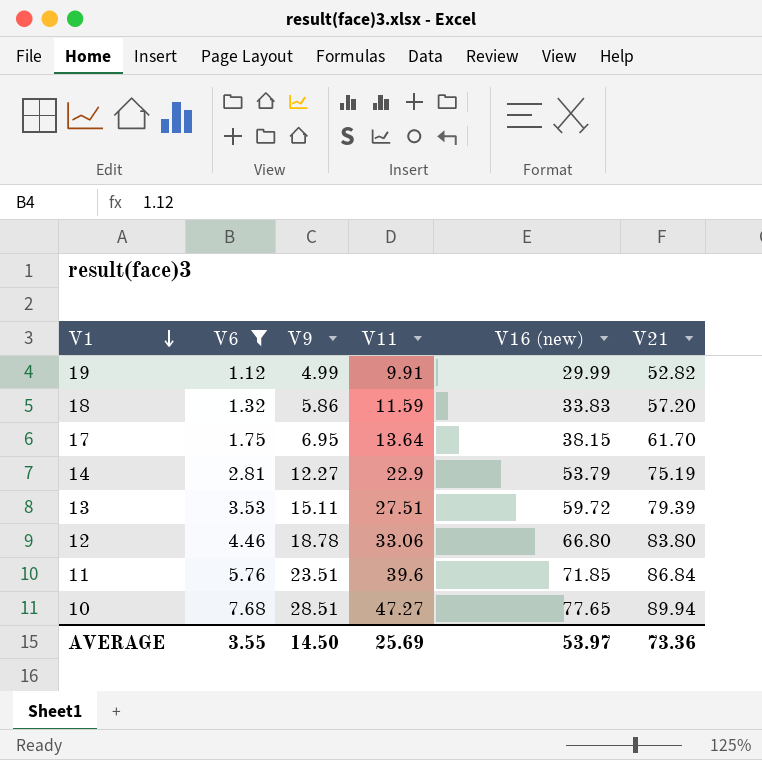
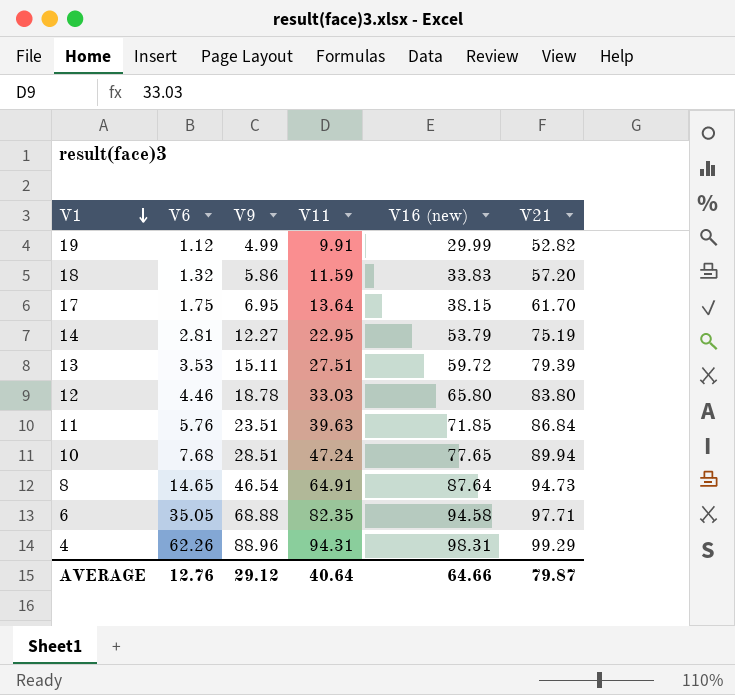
filter: V6 <= 7.68 -> none
14 | V11: 22.9 -> 22.95
12 | V11: 33.06 -> 33.03
12 | V16 (new): 66.80 -> 65.80
11 | V11: 39.6 -> 39.63
10 | V11: 47.27 -> 47.24
AVERAGE | V6: 3.55 -> 12.76
AVERAGE | V9: 14.50 -> 29.12
AVERAGE | V11: 25.69 -> 40.64
AVERAGE | V16 (new): 53.97 -> 64.66
AVERAGE | V21: 73.36 -> 79.87

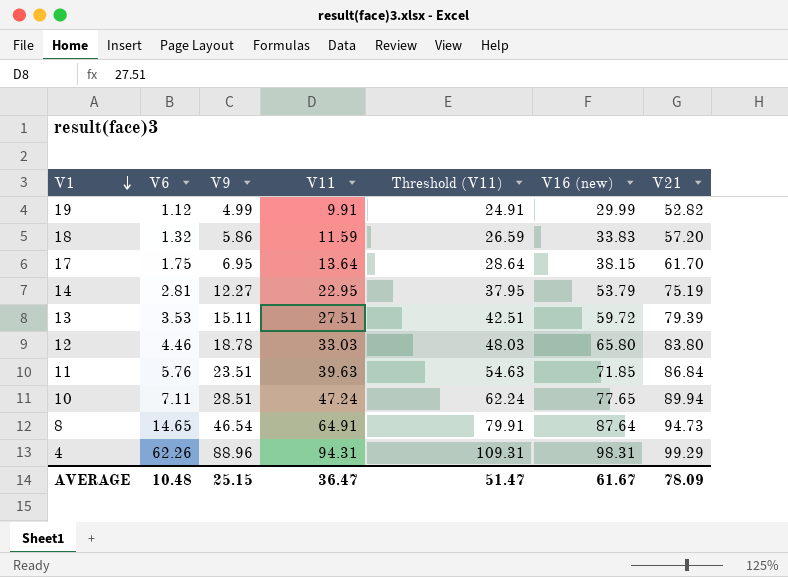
column Threshold (V11) | formula: none -> [V11] + 15
row 6: 35.05 | 68.88 | 82.35 | 94.58 | 97.71 -> none
10 | V6: 7.68 -> 7.11
AVERAGE | V6: 12.76 -> 10.48
AVERAGE | V9: 29.12 -> 25.15
AVERAGE | V11: 40.64 -> 36.47
AVERAGE | V16 (new): 64.66 -> 61.67
AVERAGE | V21: 79.87 -> 78.09

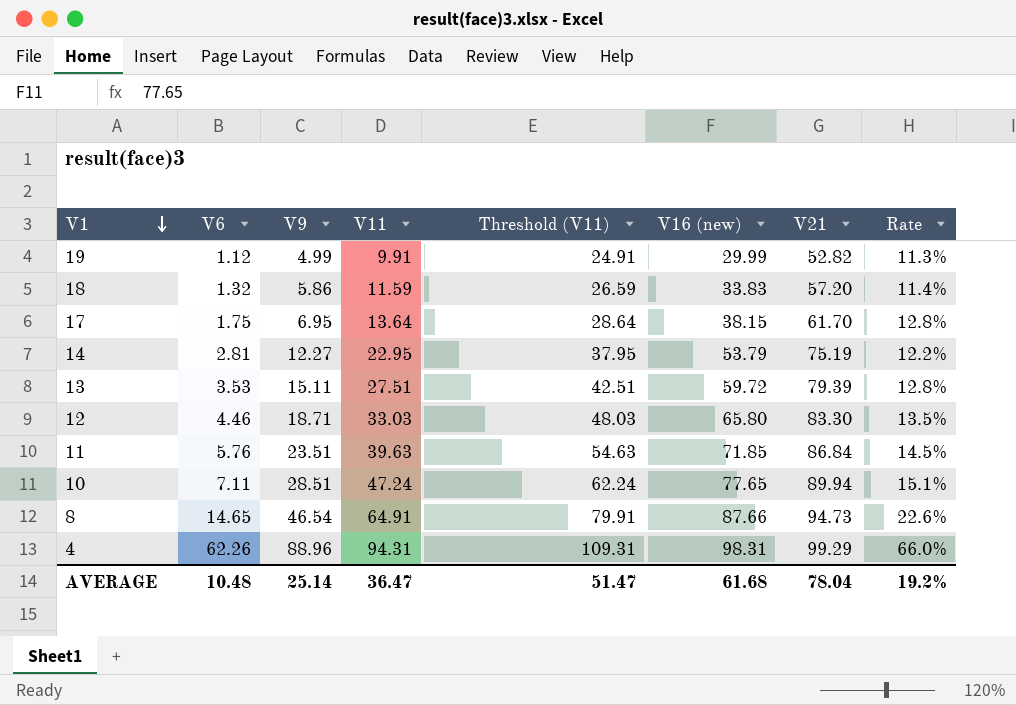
column Rate | formula: none -> [V6] / [V11]
12 | V9: 18.78 -> 18.71
12 | V21: 83.80 -> 83.30
8 | V16 (new): 87.64 -> 87.66
AVERAGE | V9: 25.15 -> 25.14
AVERAGE | V16 (new): 61.67 -> 61.68
AVERAGE | V21: 78.09 -> 78.04

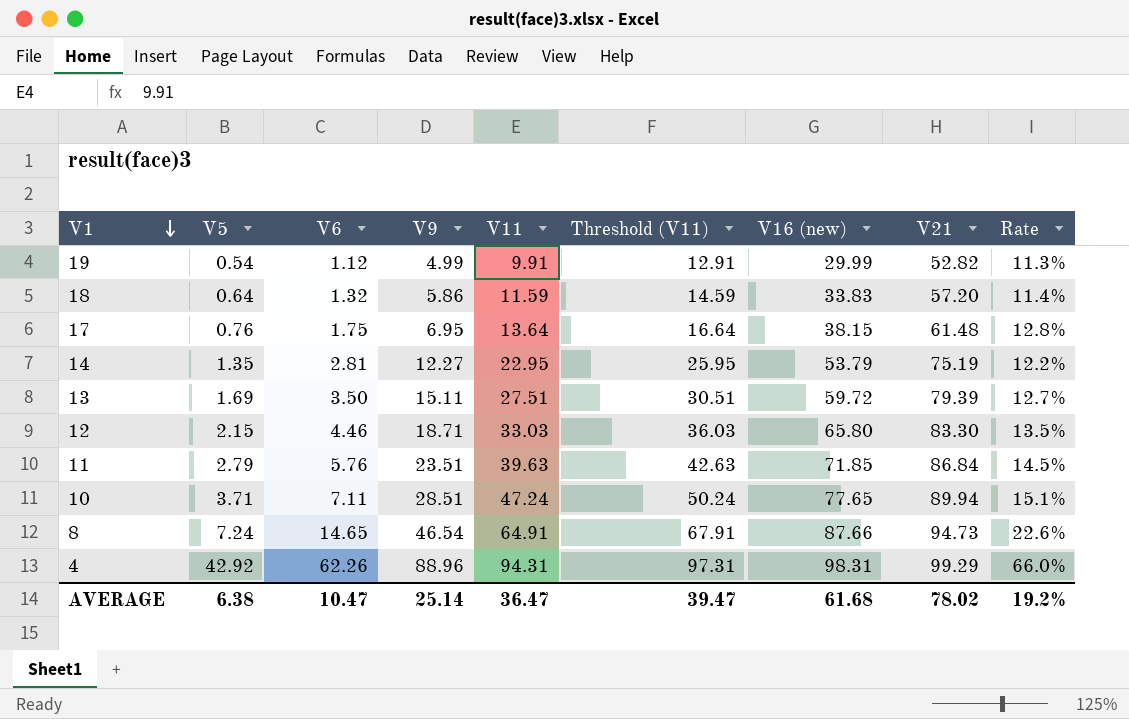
column V5 | position: none -> 2
column Threshold (V11) | formula: [V11] + 15 -> [V11] + 3
17 | V21: 61.70 -> 61.48
13 | V6: 3.53 -> 3.50
13 | Rate: 12.8% -> 12.7%
AVERAGE | V6: 10.48 -> 10.47
AVERAGE | Threshold (V11): 51.47 -> 39.47
AVERAGE | V21: 78.04 -> 78.02

